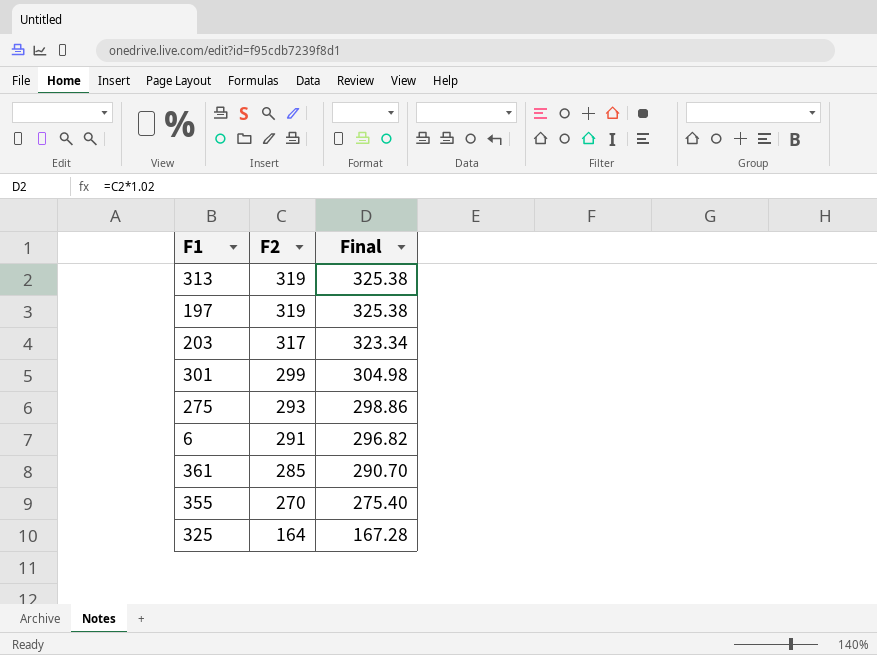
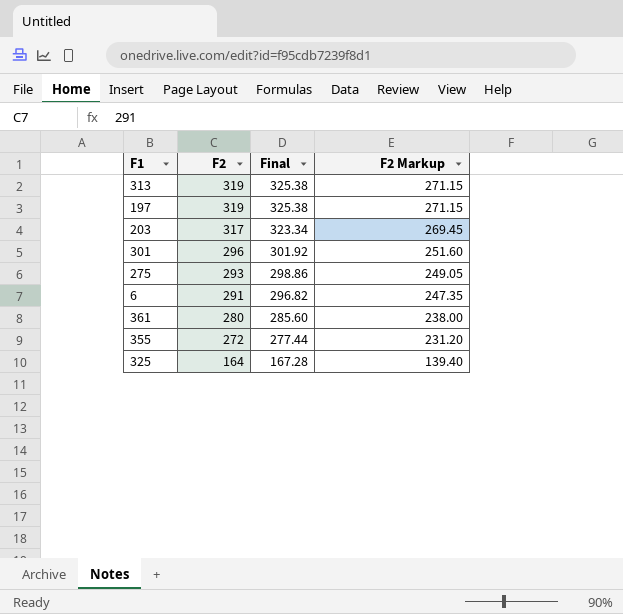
column F2 Markup | formula: none -> [F2] * 0.85
301 | F2: 299 -> 296
301 | Final: 304.98 -> 301.92
361 | F2: 285 -> 280
361 | Final: 290.70 -> 285.60
355 | F2: 270 -> 272
355 | Final: 275.40 -> 277.44

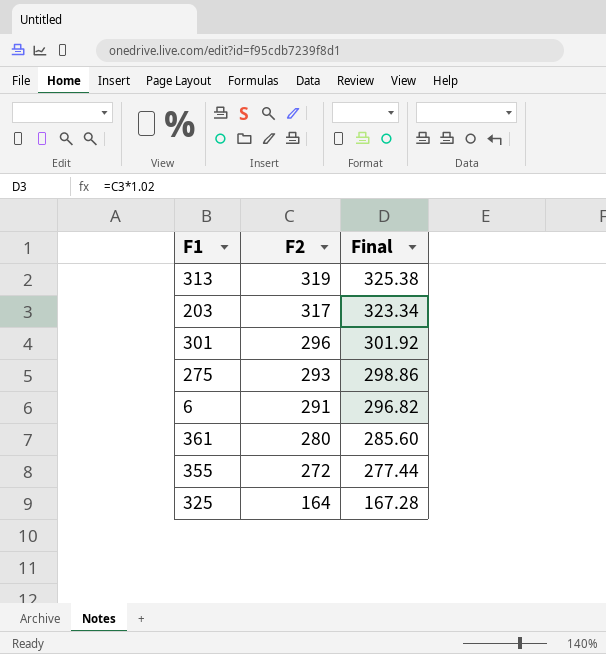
column F2 Markup | formula: [F2] * 0.85 -> none
row 197: 319 | 325.38 | 271.15 -> none

